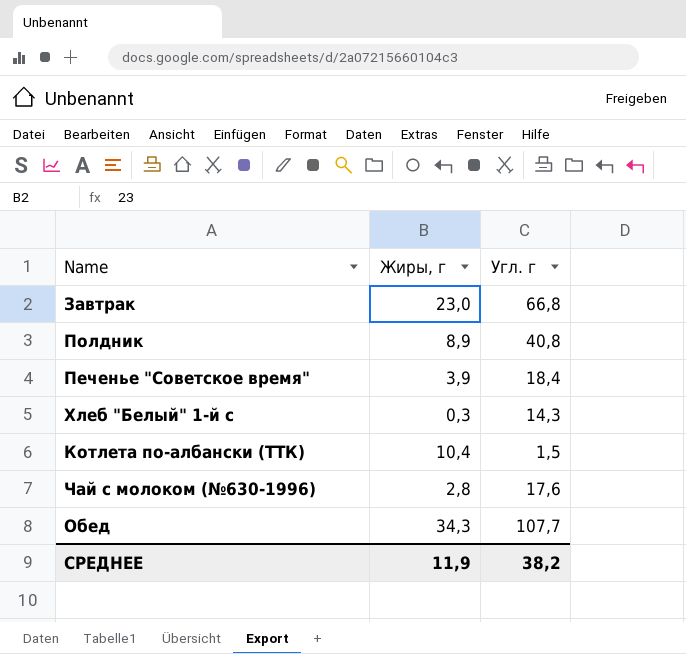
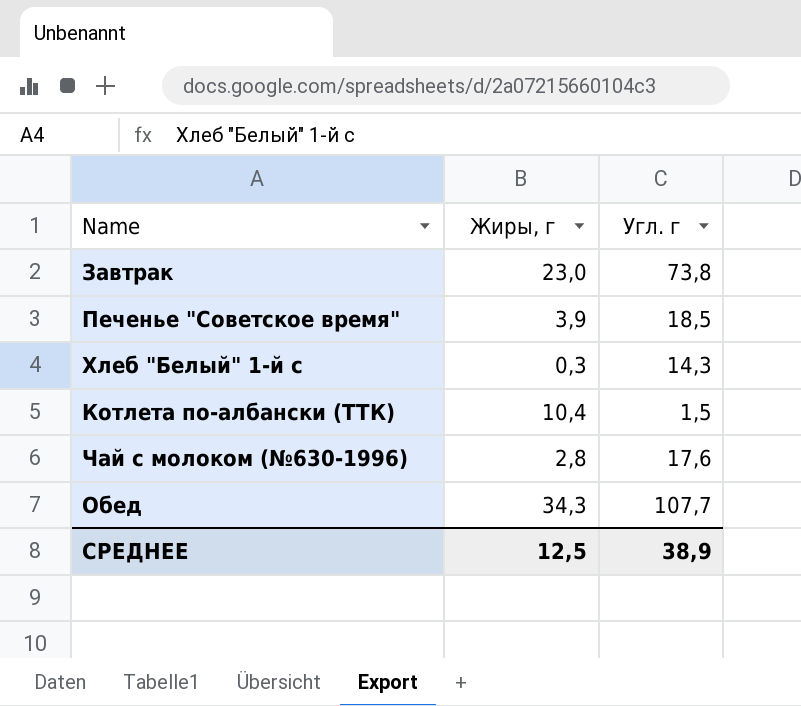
row Полдник: 8,9 | 40,8 -> none
Завтрак | Угл. г: 66,8 -> 73,8
Печенье "Советское время" | Угл. г: 18,4 -> 18,5
СРЕДНЕЕ | Жиры, г: 11,9 -> 12,5
СРЕДНЕЕ | Угл. г: 38,2 -> 38,9

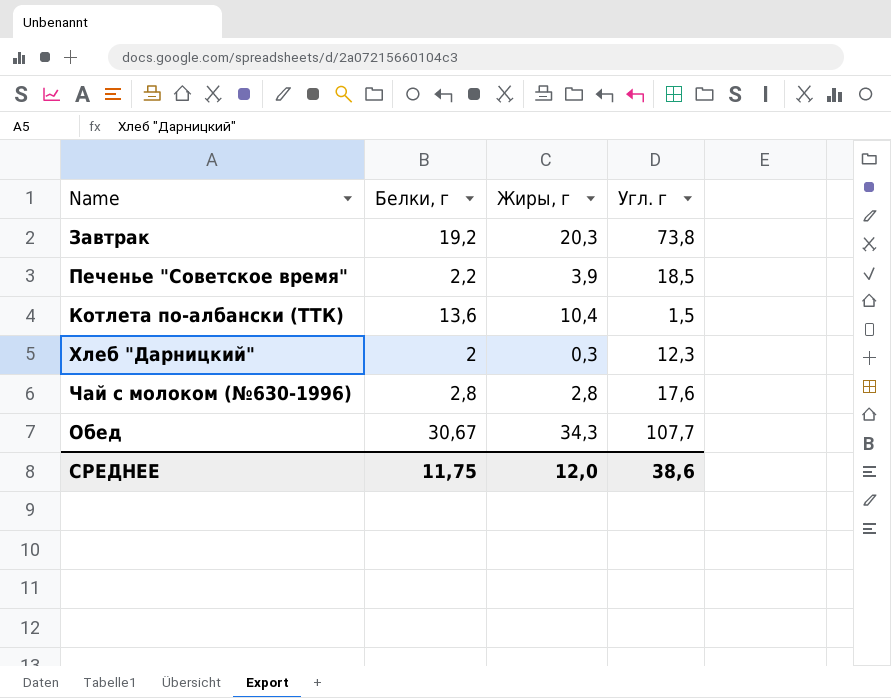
column Белки, г | position: none -> 2
row Хлеб "Белый" 1-й с: 0,3 | 14,3 -> none
Завтрак | Жиры, г: 23,0 -> 20,3
row Хлеб "Дарницкий": none -> 2 | 0,3 | 12,3
СРЕДНЕЕ | Жиры, г: 12,5 -> 12,0
СРЕДНЕЕ | Угл. г: 38,9 -> 38,6

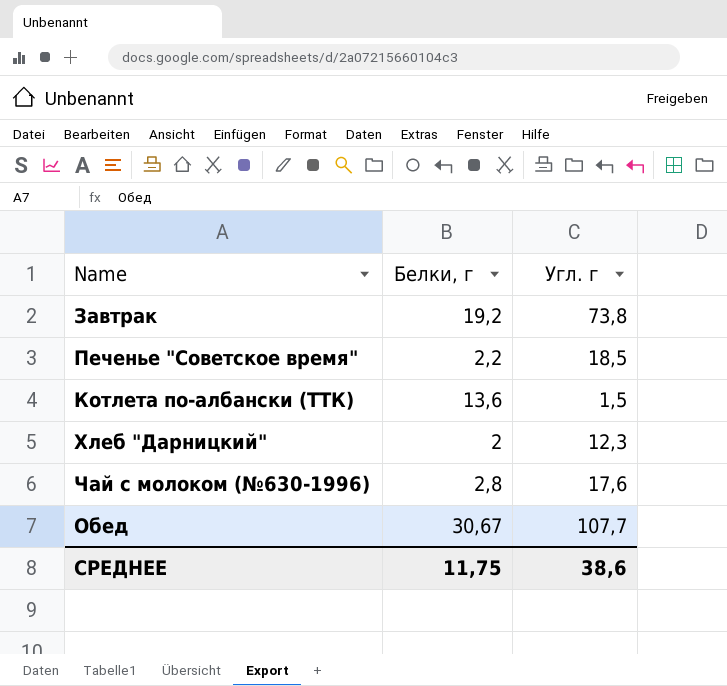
column Жиры, г | position: 3 -> none

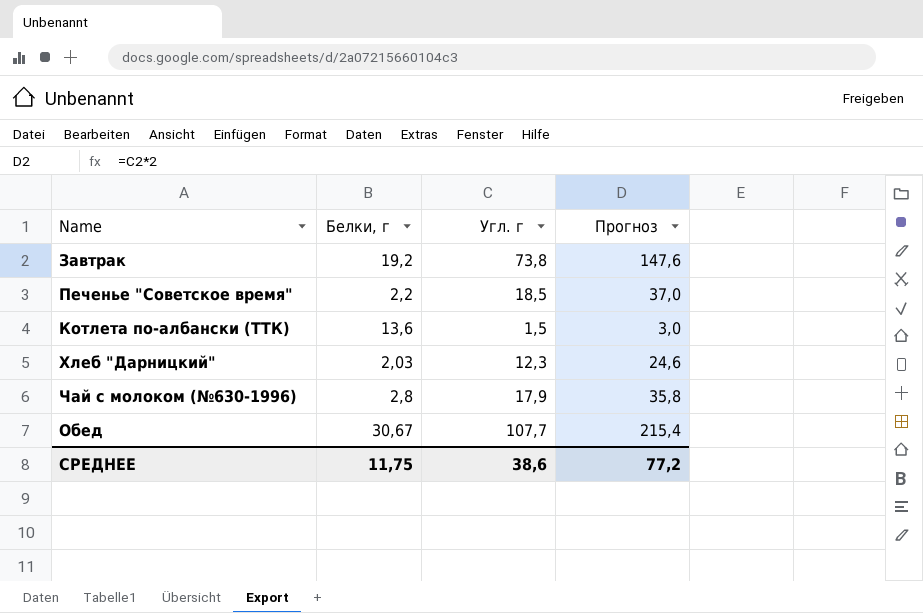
column Прогноз | formula: none -> [Угл. г] * 2
Хлеб "Дарницкий" | Белки, г: 2 -> 2,03
Чай с молоком (№630-1996) | Угл. г: 17,6 -> 17,9

